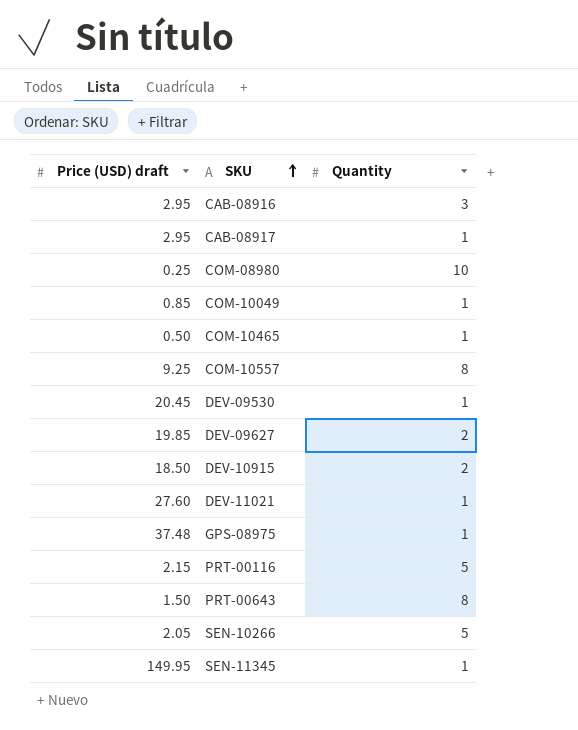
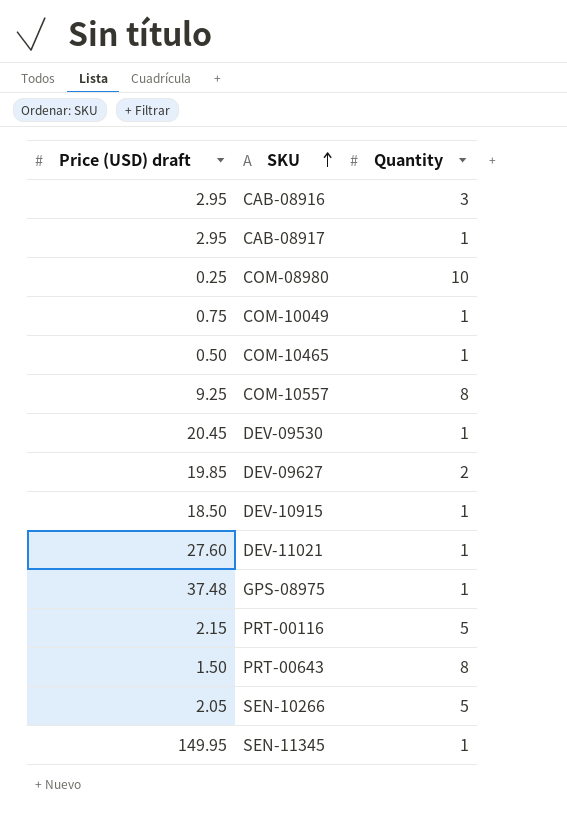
COM-10049 | Price (USD) draft: 0.85 -> 0.75
DEV-10915 | Quantity: 2 -> 1

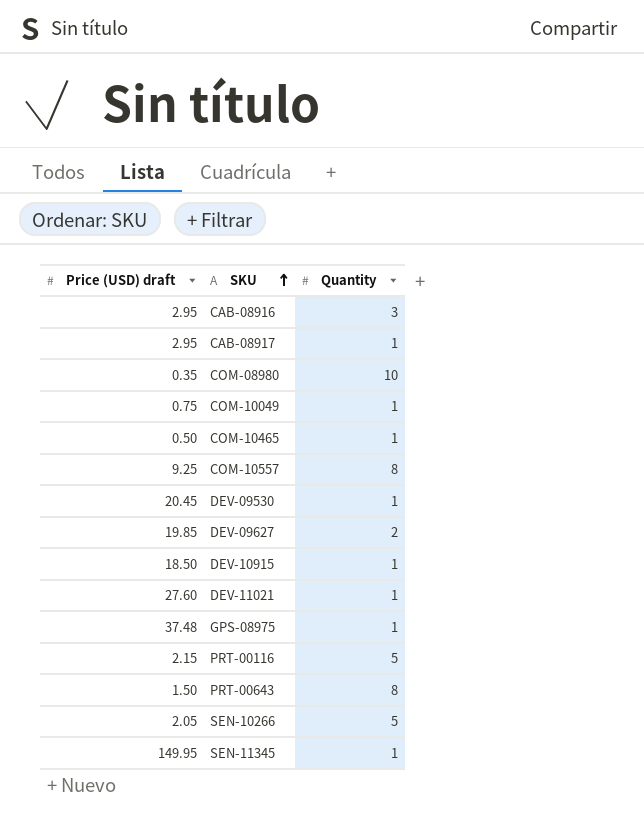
COM-08980 | Price (USD) draft: 0.25 -> 0.35

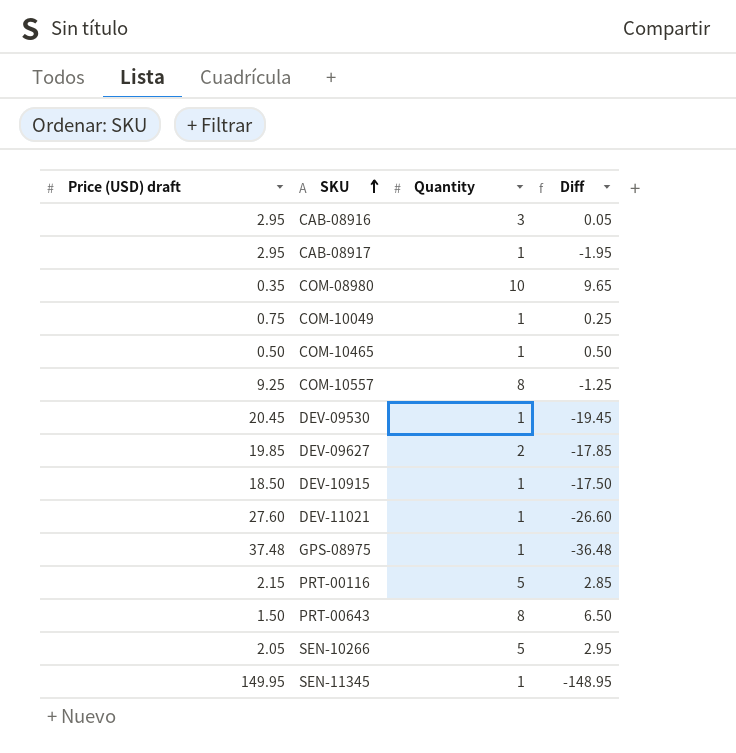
column Diff | formula: none -> [Quantity] - [Price (USD) draft]

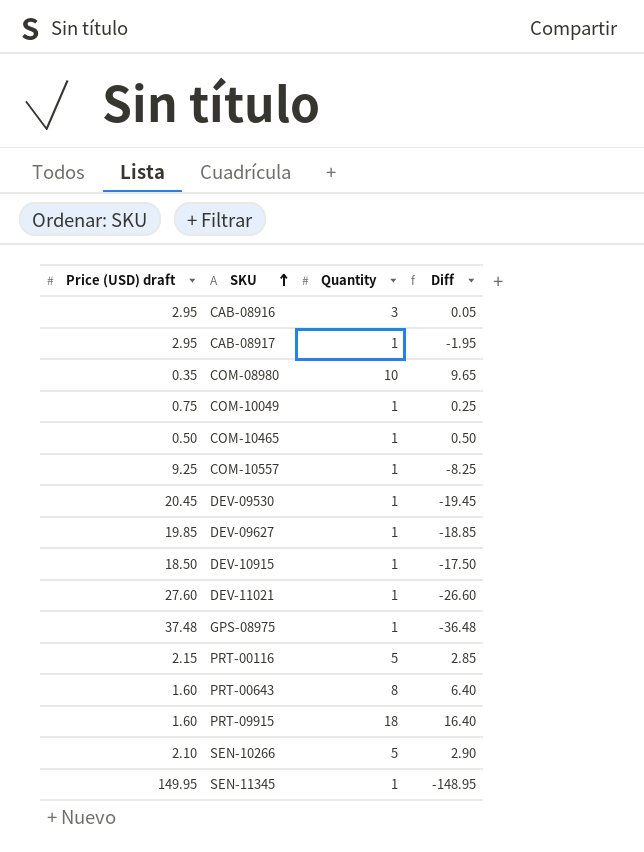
COM-10557 | Quantity: 8 -> 1
COM-10557 | Diff: -1.25 -> -8.25
DEV-09627 | Quantity: 2 -> 1
DEV-09627 | Diff: -17.85 -> -18.85
PRT-00643 | Price (USD) draft: 1.50 -> 1.60
PRT-00643 | Diff: 6.50 -> 6.40
row PRT-09915: none -> 1.60 | 18 | 16.40
SEN-10266 | Price (USD) draft: 2.05 -> 2.10
SEN-10266 | Diff: 2.95 -> 2.90

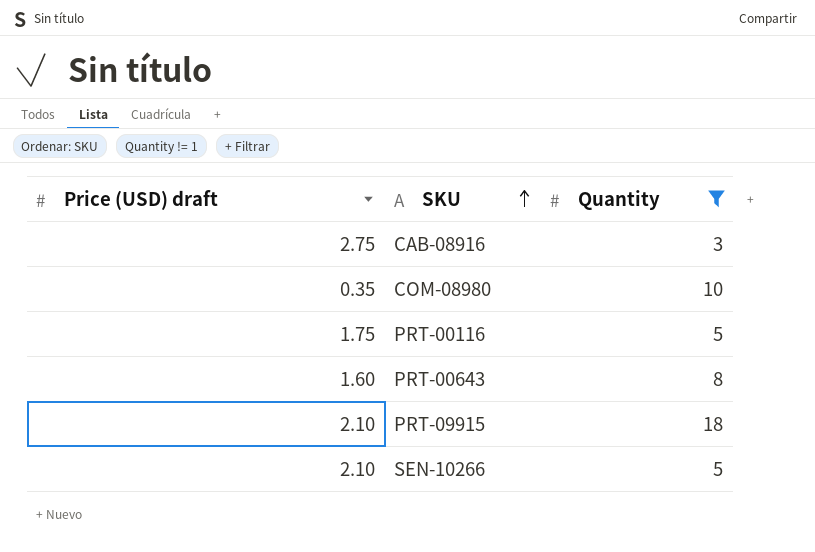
filter: none -> Quantity != 1
column Diff | formula: [Quantity] - [Price (USD) draft] -> none
CAB-08916 | Price (USD) draft: 2.95 -> 2.75
PRT-00116 | Price (USD) draft: 2.15 -> 1.75
PRT-09915 | Price (USD) draft: 1.60 -> 2.10

